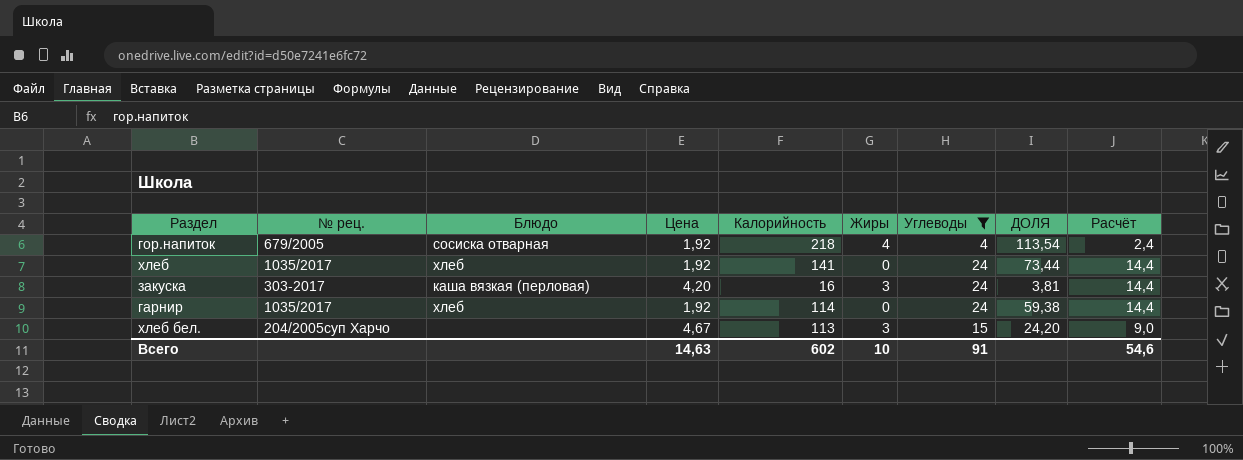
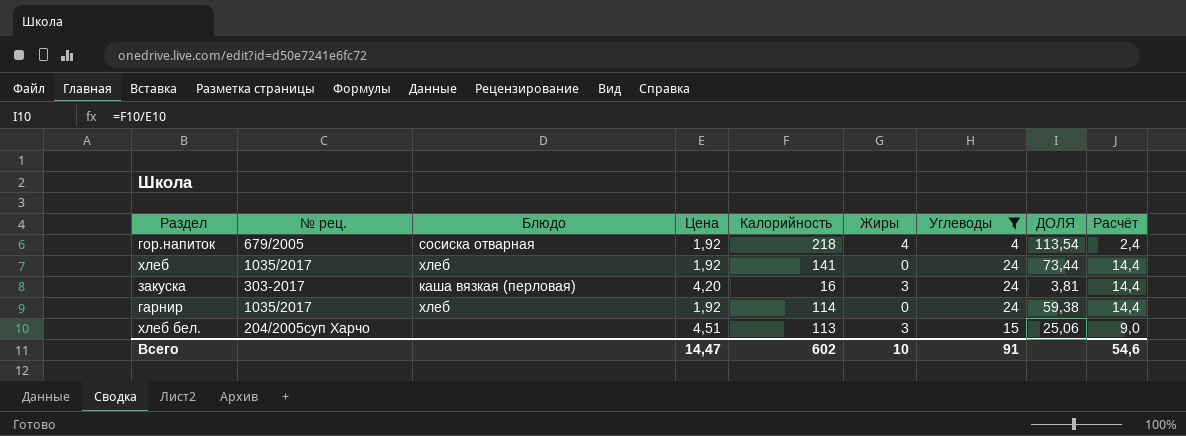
хлеб бел. | Цена: 4,67 -> 4,51
хлеб бел. | ДОЛЯ: 24,20 -> 25,06
Всего | Цена: 14,63 -> 14,47

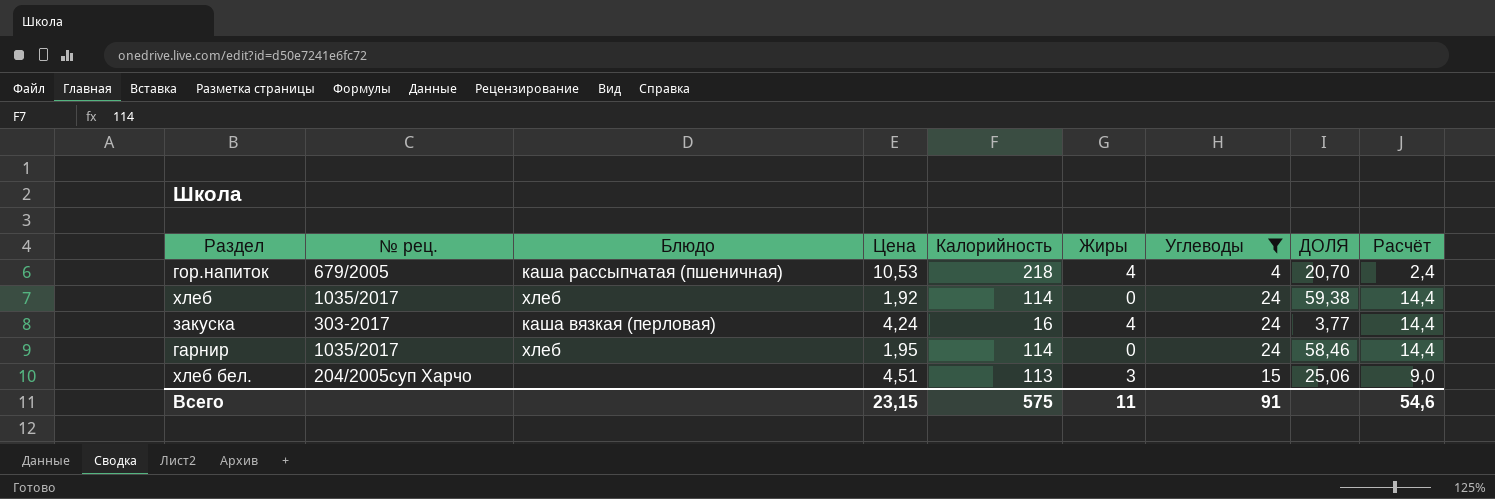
гор.напиток | Блюдо: сосиска отварная -> каша рассыпчатая (пшеничная)
гор.напиток | Цена: 1,92 -> 10,53
гор.напиток | ДОЛЯ: 113,54 -> 20,70
хлеб | Калорийность: 141 -> 114
хлеб | ДОЛЯ: 73,44 -> 59,38
закуска | Цена: 4,20 -> 4,24
закуска | Жиры: 3 -> 4
закуска | ДОЛЯ: 3,81 -> 3,77
гарнир | Цена: 1,92 -> 1,95
гарнир | ДОЛЯ: 59,38 -> 58,46
Всего | Цена: 14,47 -> 23,15
Всего | Калорийность: 602 -> 575
Всего | Жиры: 10 -> 11

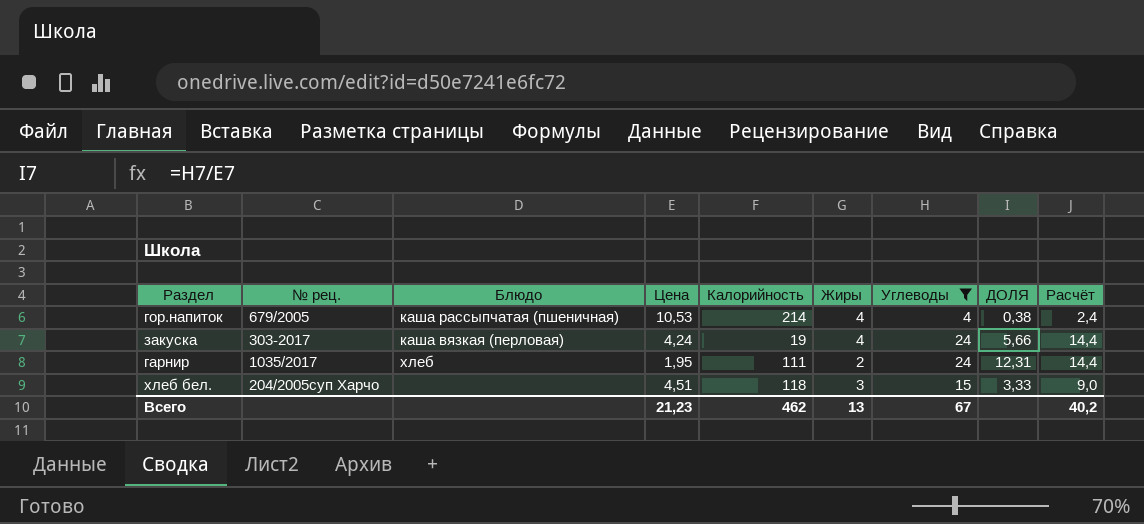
column ДОЛЯ | formula: [Калорийность] / [Цена] -> [Углеводы] / [Цена]
row хлеб: 1035/2017 | хлеб | 1,92 | 114 | 0 | 24 | 59,38 | 14,4 -> none
гор.напиток | Калорийность: 218 -> 214
закуска | Калорийность: 16 -> 19
гарнир | Калорийность: 114 -> 111
гарнир | Жиры: 0 -> 2
хлеб бел. | Калорийность: 113 -> 118
Всего | Цена: 23,15 -> 21,23
Всего | Калорийность: 575 -> 462
Всего | Жиры: 11 -> 13
Всего | Углеводы: 91 -> 67
Всего | Расчёт: 54,6 -> 40,2

